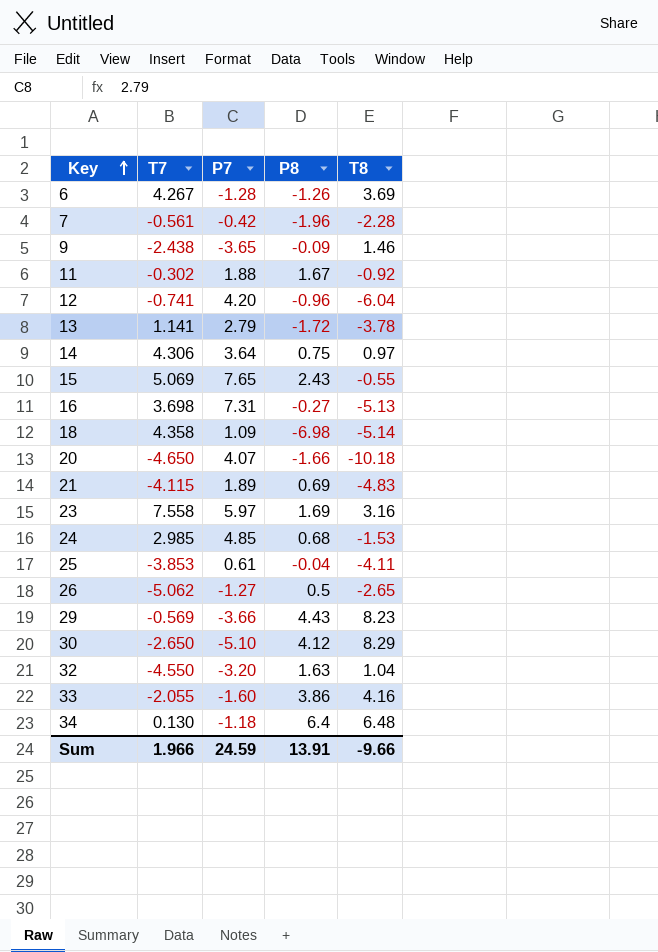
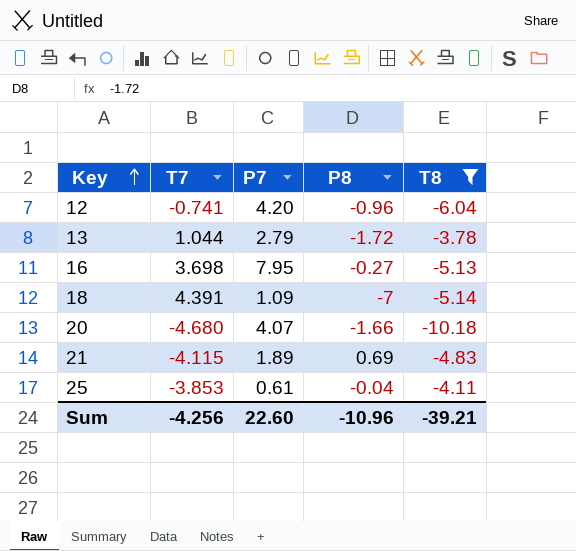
filter: none -> T8 <= -3.78
13 | T7: 1.141 -> 1.044
16 | P7: 7.31 -> 7.95
18 | T7: 4.358 -> 4.391
18 | P8: -6.98 -> -7
20 | T7: -4.650 -> -4.680
Sum | T7: 1.966 -> -4.256
Sum | P7: 24.59 -> 22.60
Sum | P8: 13.91 -> -10.96
Sum | T8: -9.66 -> -39.21

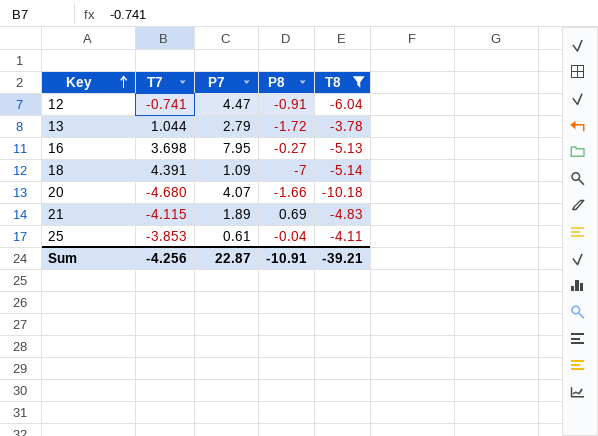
12 | P7: 4.20 -> 4.47
12 | P8: -0.96 -> -0.91
Sum | P7: 22.60 -> 22.87
Sum | P8: -10.96 -> -10.91

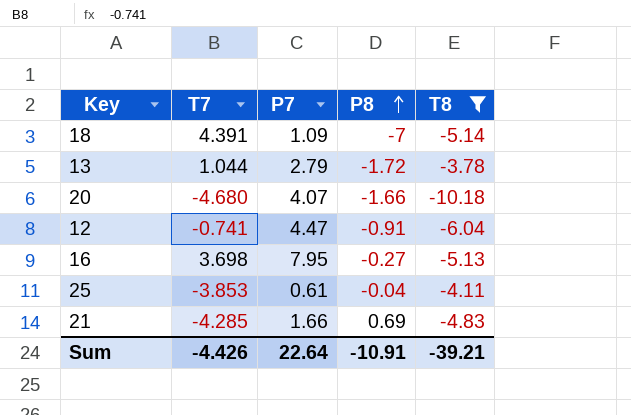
row order: Key ascending -> P8 ascending
21 | T7: -4.115 -> -4.285
21 | P7: 1.89 -> 1.66
Sum | T7: -4.256 -> -4.426
Sum | P7: 22.87 -> 22.64

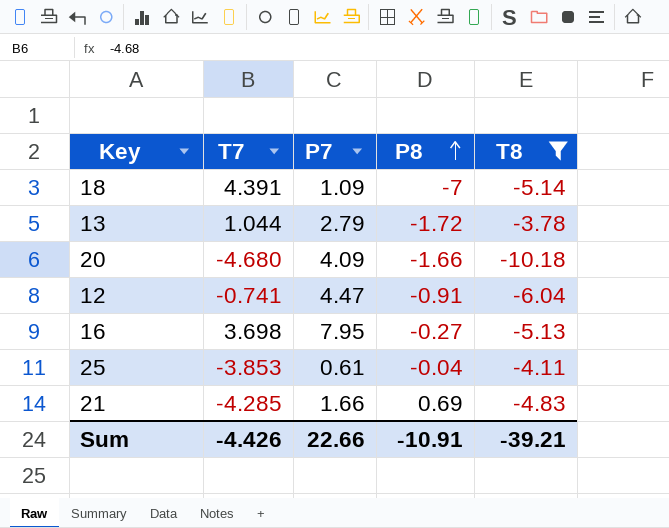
20 | P7: 4.07 -> 4.09
Sum | P7: 22.64 -> 22.66

